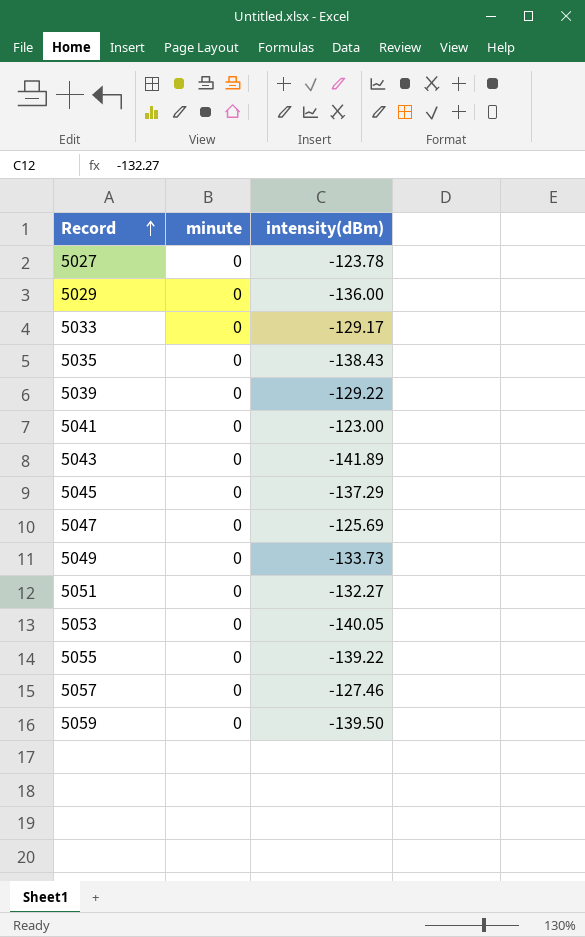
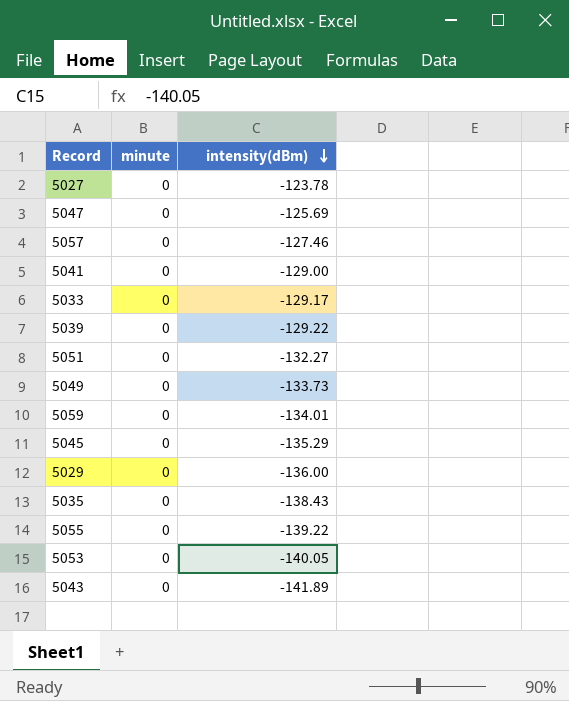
row order: Record ascending -> intensity(dBm) descending
5041 | intensity(dBm): -123.00 -> -129.00
5059 | intensity(dBm): -139.50 -> -134.01
5045 | intensity(dBm): -137.29 -> -135.29

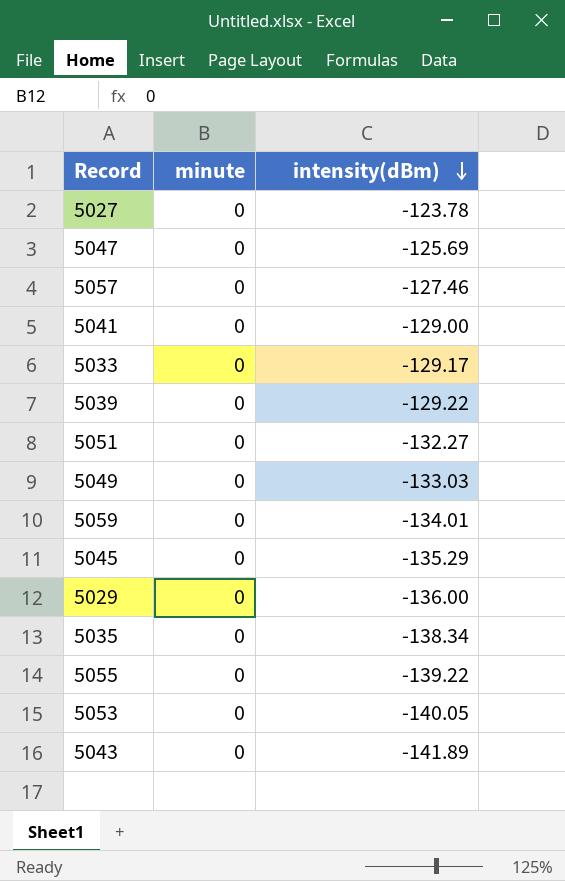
5049 | intensity(dBm): -133.73 -> -133.03
5035 | intensity(dBm): -138.43 -> -138.34

